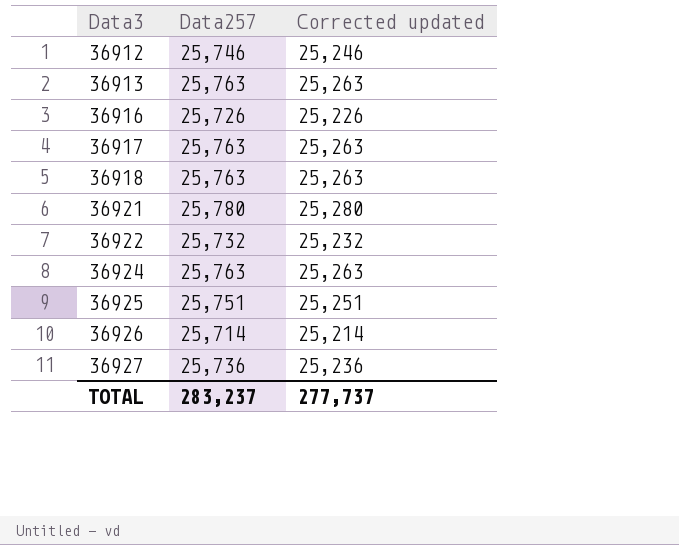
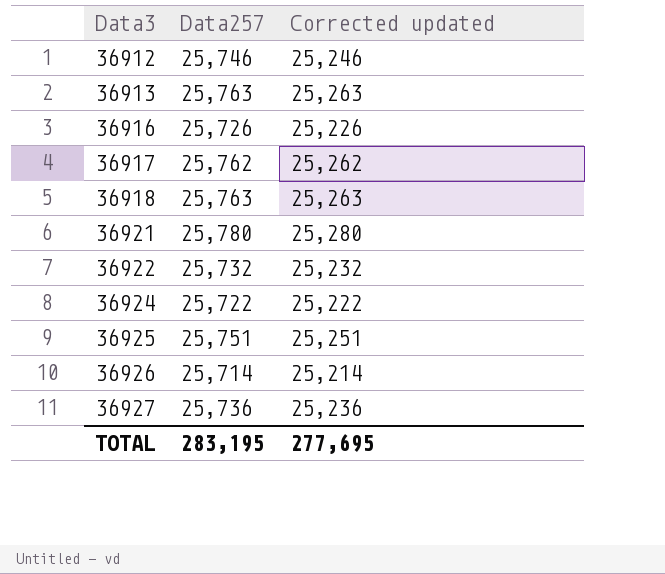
36917 | Data257: 25,763 -> 25,762
36917 | Corrected updated: 25,263 -> 25,262
36924 | Data257: 25,763 -> 25,722
36924 | Corrected updated: 25,263 -> 25,222
TOTAL | Data257: 283,237 -> 283,195
TOTAL | Corrected updated: 277,737 -> 277,695

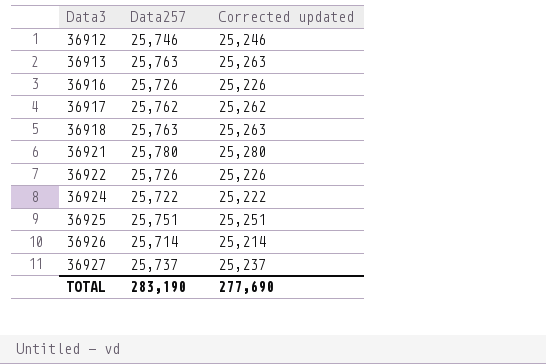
36922 | Data257: 25,732 -> 25,726
36922 | Corrected updated: 25,232 -> 25,226
36927 | Data257: 25,736 -> 25,737
36927 | Corrected updated: 25,236 -> 25,237
TOTAL | Data257: 283,195 -> 283,190
TOTAL | Corrected updated: 277,695 -> 277,690

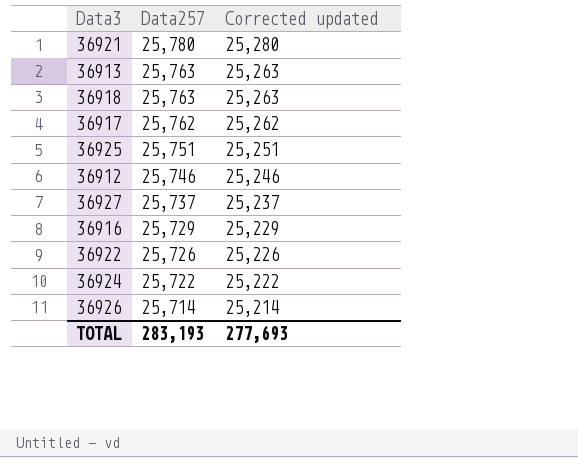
row order: Data3 ascending -> Data257 descending
36916 | Data257: 25,726 -> 25,729
36916 | Corrected updated: 25,226 -> 25,229
TOTAL | Data257: 283,190 -> 283,193
TOTAL | Corrected updated: 277,690 -> 277,693

